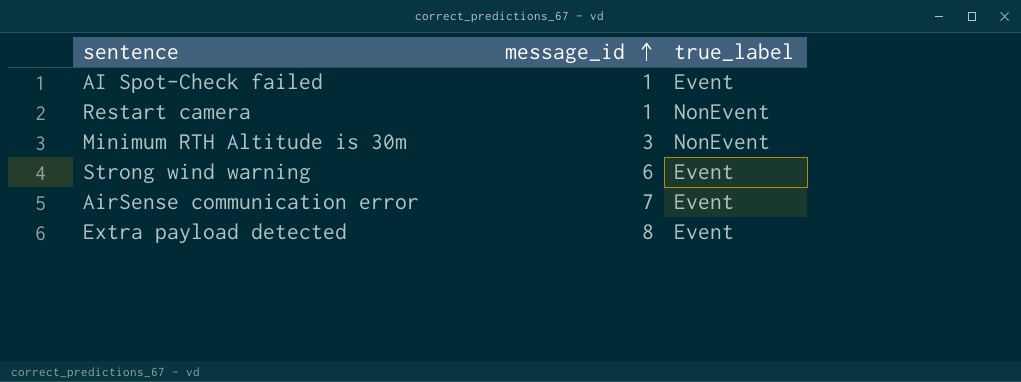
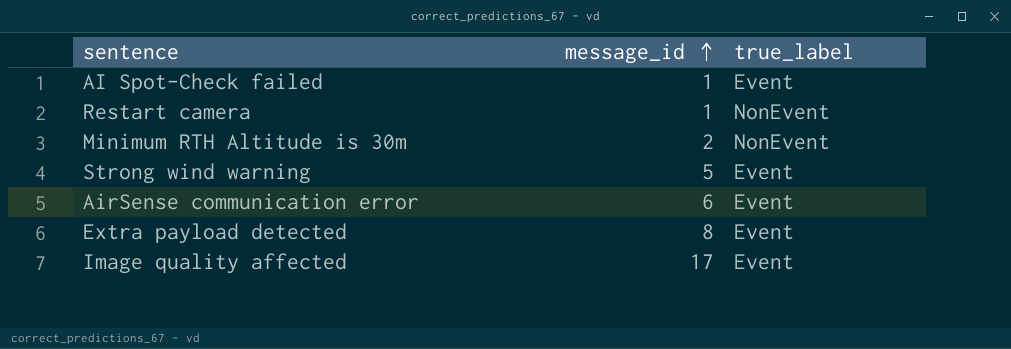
Minimum RTH Altitude is 30m | message_id: 3 -> 2
Strong wind warning | message_id: 6 -> 5
AirSense communication error | message_id: 7 -> 6
row Image quality affected: none -> 17 | Event

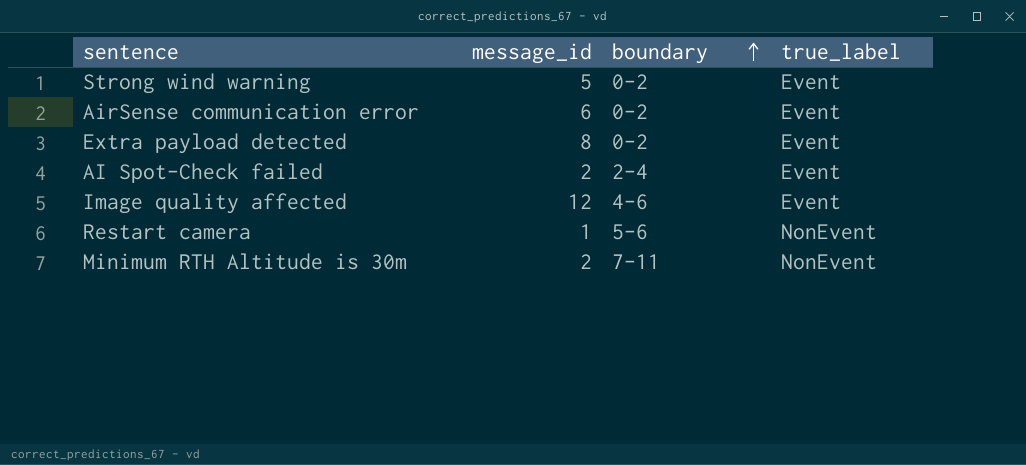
row order: message_id ascending -> boundary ascending
column boundary | position: none -> 3
AI Spot-Check failed | message_id: 1 -> 2
Image quality affected | message_id: 17 -> 12

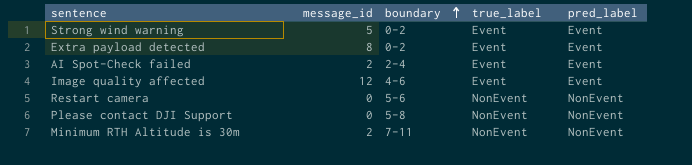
column pred_label | position: none -> 5
row AirSense communication error: 6 | 0-2 | Event -> none
Restart camera | message_id: 1 -> 0
row Please contact DJI Support: none -> 0 | 5-8 | NonEvent | NonEvent

